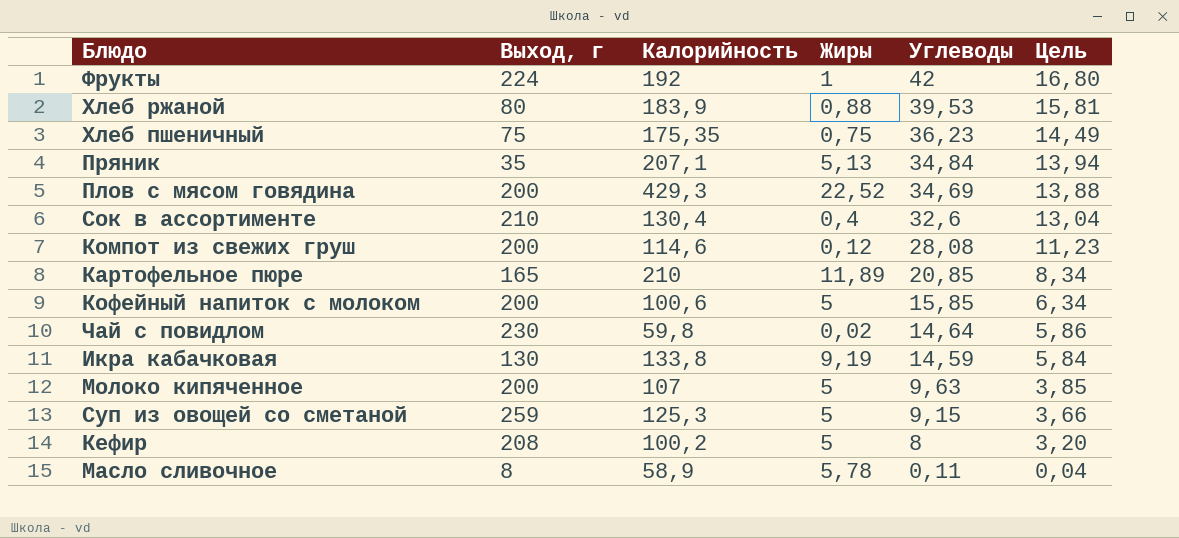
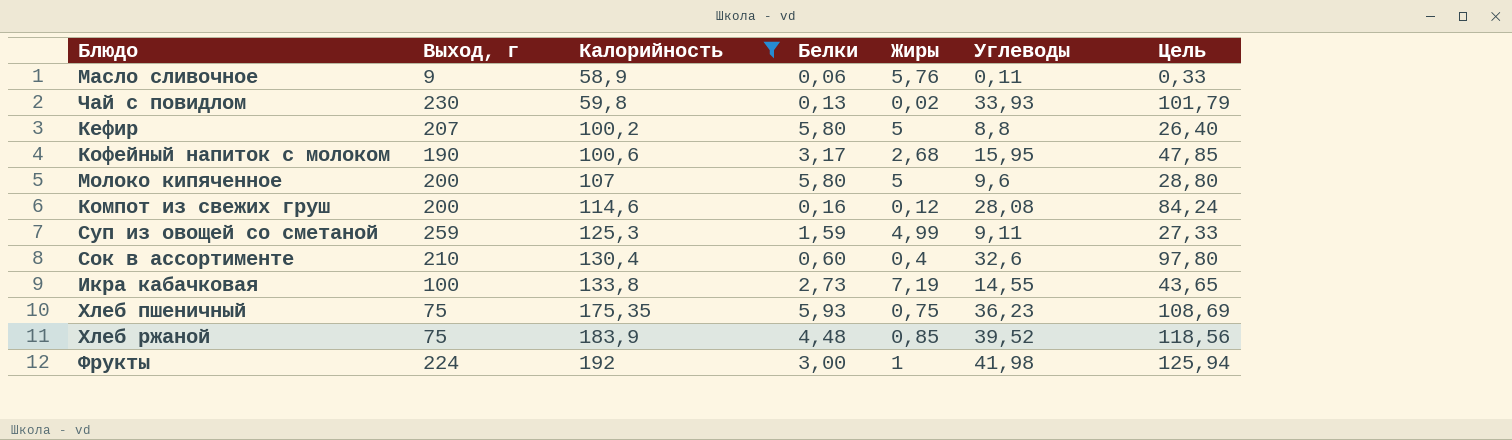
filter: none -> Калорийность <= 192
row order: Углеводы descending -> Калорийность ascending
column Белки | position: none -> 4
column Цель | formula: [Углеводы] * 0,4 -> [Углеводы] * 3
Масло сливочное | Выход, г: 8 -> 9
Масло сливочное | Жиры: 5,78 -> 5,76
Чай с повидлом | Углеводы: 14,64 -> 33,93
Кефир | Выход, г: 208 -> 207
Кефир | Углеводы: 8 -> 8,8
Кофейный напиток с молоком | Выход, г: 200 -> 190
Кофейный напиток с молоком | Жиры: 5 -> 2,68
Кофейный напиток с молоком | Углеводы: 15,85 -> 15,95
Молоко кипяченное | Углеводы: 9,63 -> 9,6
Суп из овощей со сметаной | Жиры: 5 -> 4,99
Суп из овощей со сметаной | Углеводы: 9,15 -> 9,11
Икра кабачковая | Выход, г: 130 -> 100
Икра кабачковая | Жиры: 9,19 -> 7,19
Икра кабачковая | Углеводы: 14,59 -> 14,55
Хлеб ржаной | Выход, г: 80 -> 75
Хлеб ржаной | Жиры: 0,88 -> 0,85
Хлеб ржаной | Углеводы: 39,53 -> 39,52
Фрукты | Углеводы: 42 -> 41,98

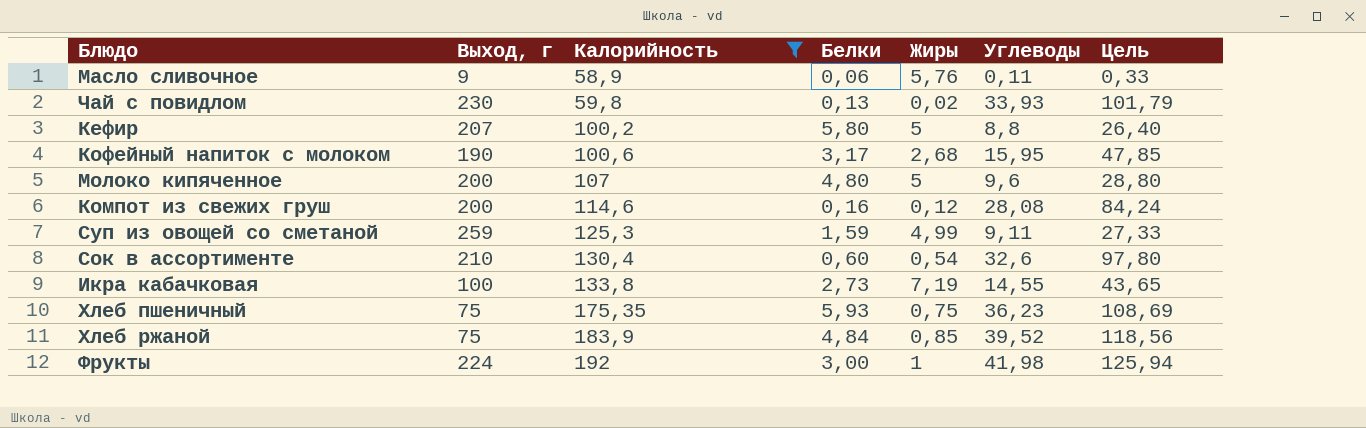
Молоко кипяченное | Белки: 5,80 -> 4,80
Сок в ассортименте | Жиры: 0,4 -> 0,54
Хлеб ржаной | Белки: 4,48 -> 4,84

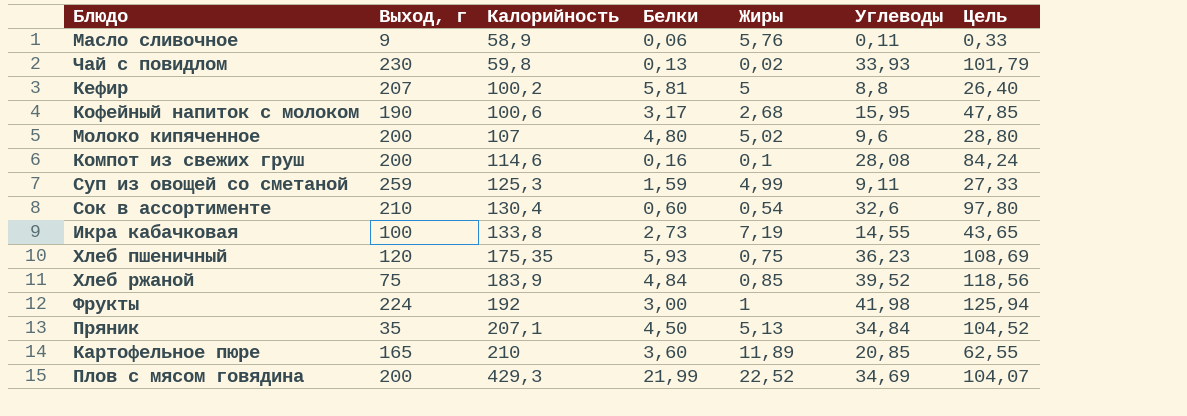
filter: Калорийность <= 192 -> none
Кефир | Белки: 5,80 -> 5,81
Молоко кипяченное | Жиры: 5 -> 5,02
Компот из свежих груш | Жиры: 0,12 -> 0,1
Хлеб пшеничный | Выход, г: 75 -> 120

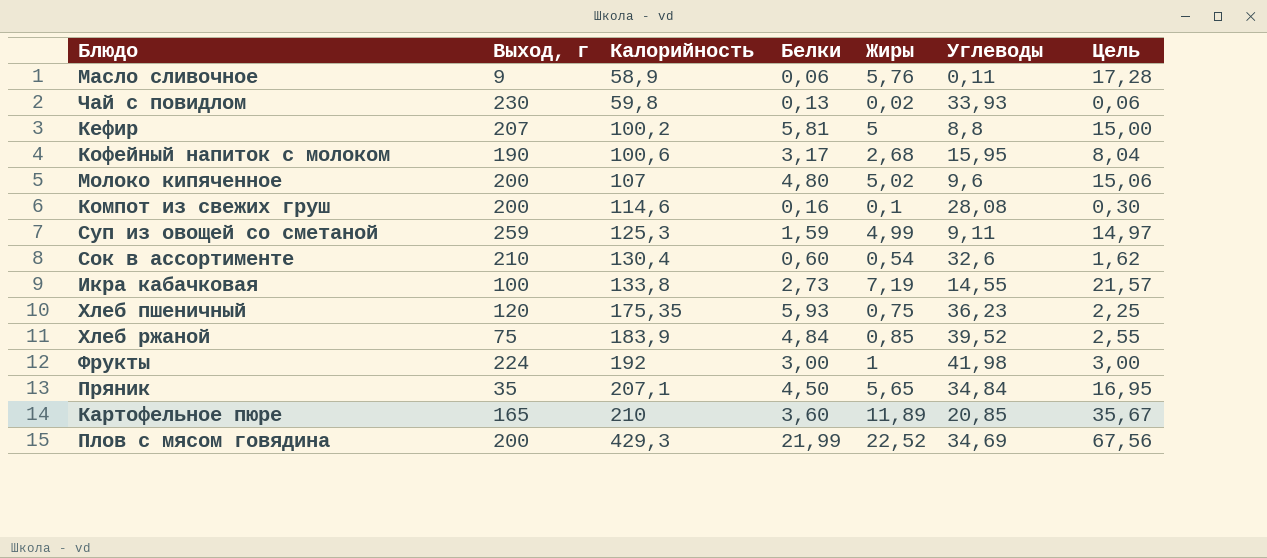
column Цель | formula: [Углеводы] * 3 -> [Жиры] * 3
Пряник | Жиры: 5,13 -> 5,65

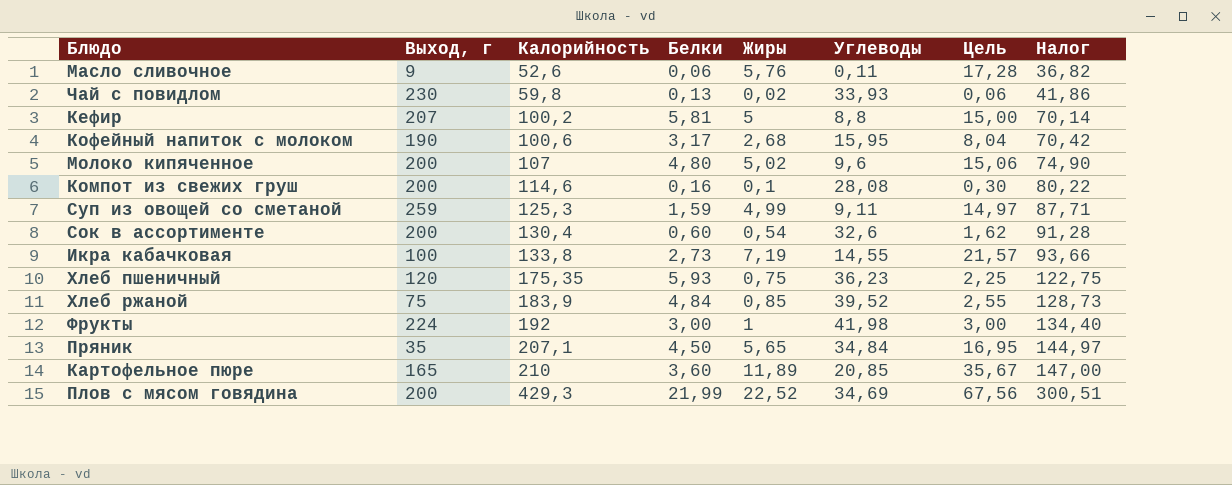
column Налог | formula: none -> [Калорийность] * 0,7
Масло сливочное | Калорийность: 58,9 -> 52,6
Сок в ассортименте | Выход, г: 210 -> 200

